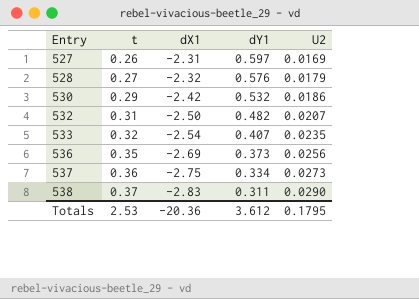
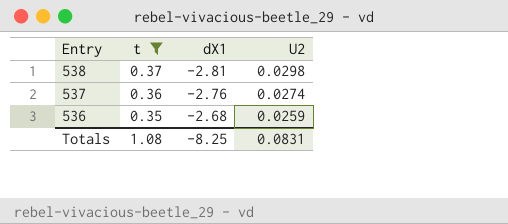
filter: none -> t >= 0.35
row order: Entry ascending -> Entry descending
column dY1 | position: 4 -> none
538 | dX1: -2.83 -> -2.81
538 | U2: 0.0290 -> 0.0298
537 | dX1: -2.75 -> -2.76
537 | U2: 0.0273 -> 0.0274
536 | dX1: -2.69 -> -2.68
536 | U2: 0.0256 -> 0.0259
Totals | t: 2.53 -> 1.08
Totals | dX1: -20.36 -> -8.25
Totals | U2: 0.1795 -> 0.0831

